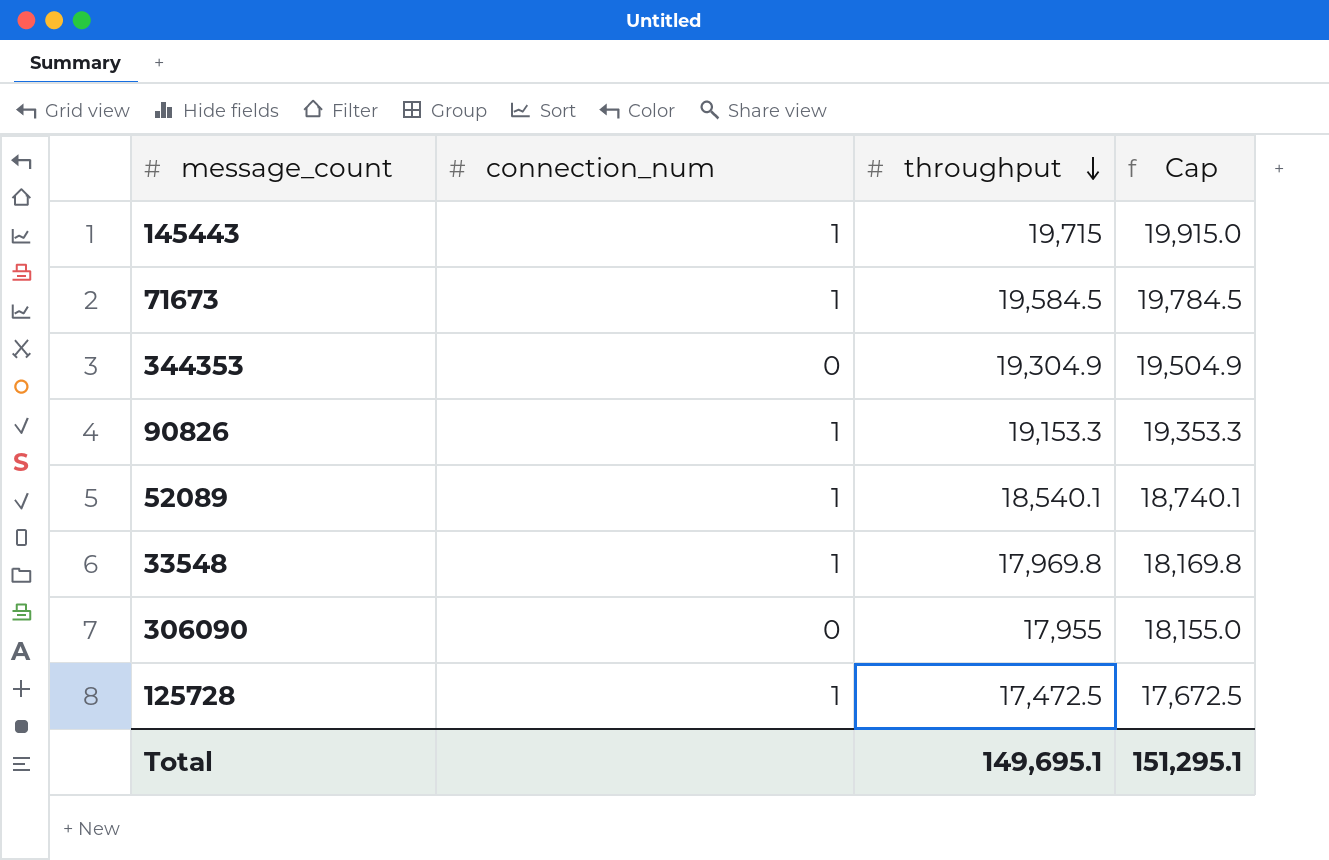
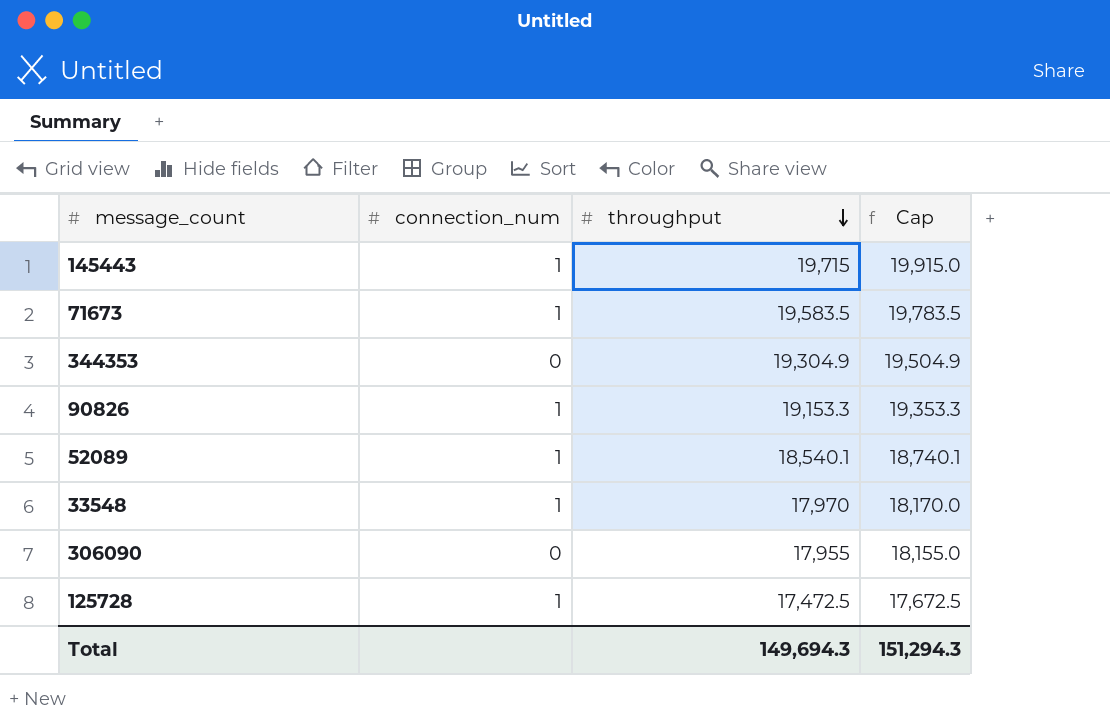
71673 | throughput: 19,584.5 -> 19,583.5
71673 | Cap: 19,784.5 -> 19,783.5
33548 | throughput: 17,969.8 -> 17,970
33548 | Cap: 18,169.8 -> 18,170.0
Total | throughput: 149,695.1 -> 149,694.3
Total | Cap: 151,295.1 -> 151,294.3

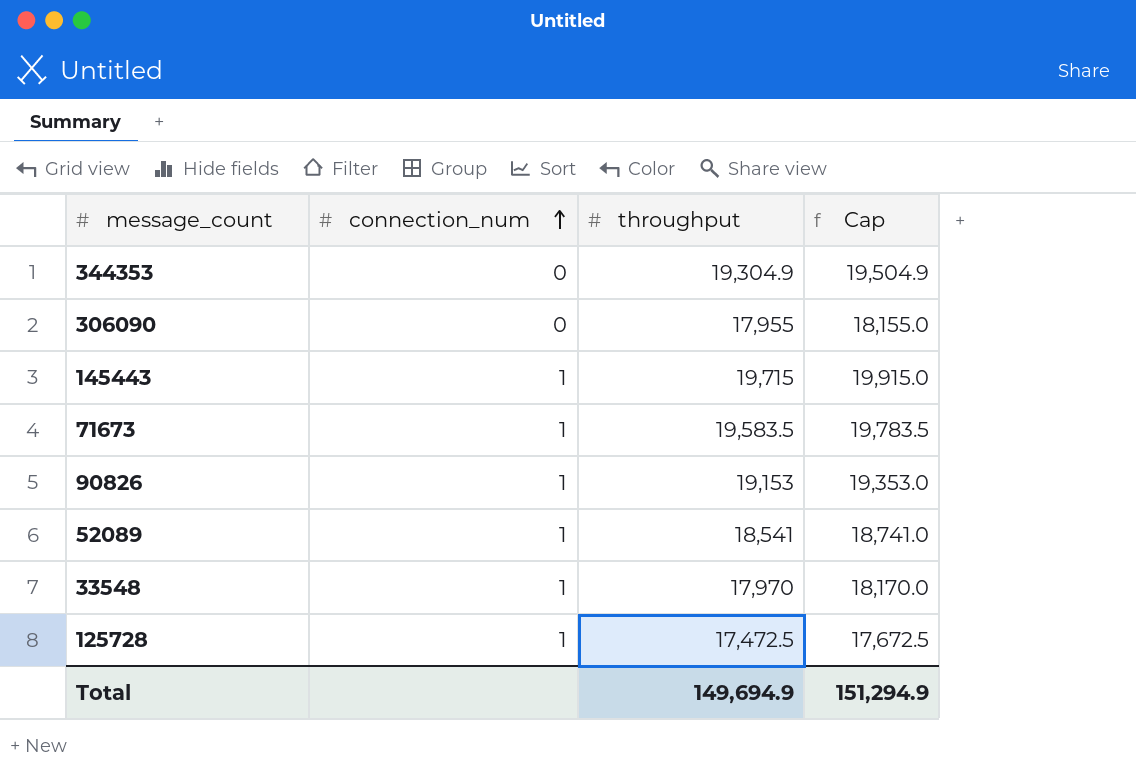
row order: throughput descending -> connection_num ascending
90826 | throughput: 19,153.3 -> 19,153
90826 | Cap: 19,353.3 -> 19,353.0
52089 | throughput: 18,540.1 -> 18,541
52089 | Cap: 18,740.1 -> 18,741.0
Total | throughput: 149,694.3 -> 149,694.9
Total | Cap: 151,294.3 -> 151,294.9

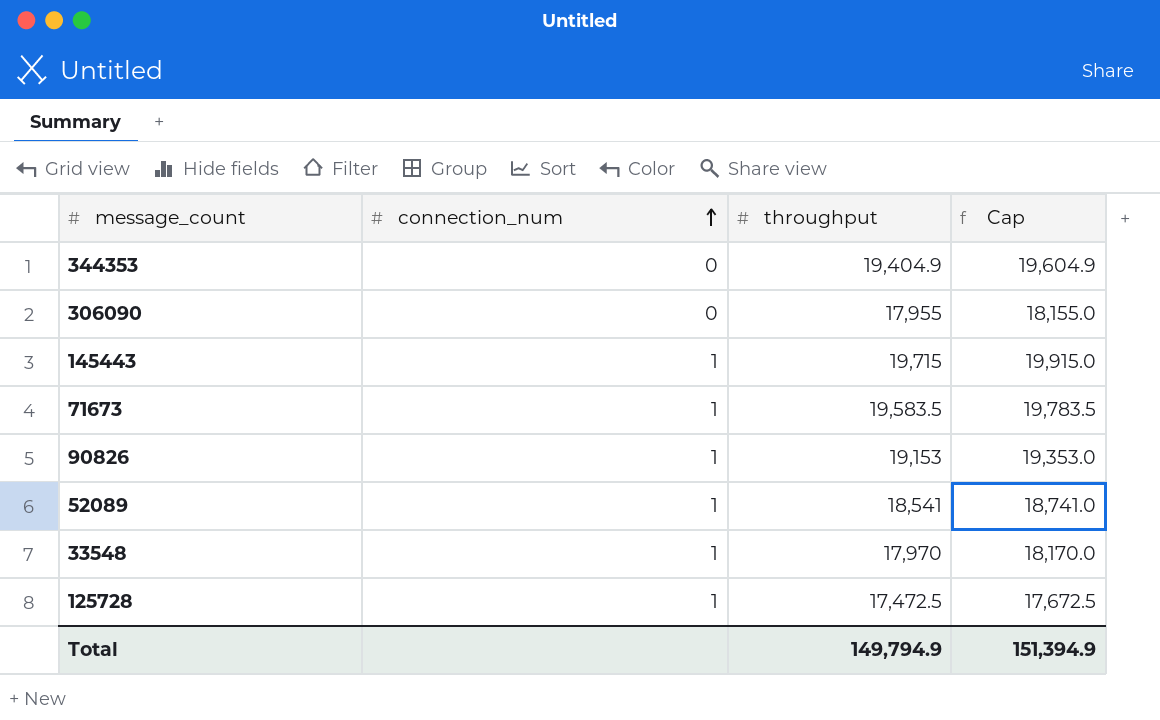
344353 | throughput: 19,304.9 -> 19,404.9
344353 | Cap: 19,504.9 -> 19,604.9
Total | throughput: 149,694.9 -> 149,794.9
Total | Cap: 151,294.9 -> 151,394.9

